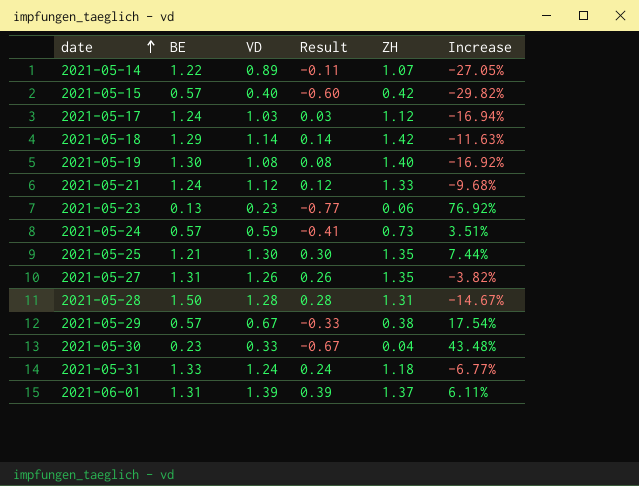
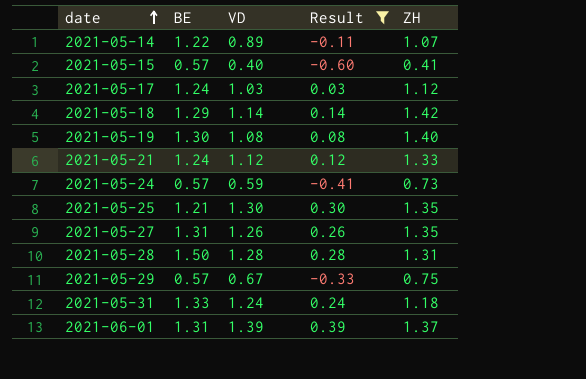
filter: none -> Result >= -0.60
column Increase | formula: ([VD] - [BE]) / [BE] -> none
2021-05-15 | ZH: 0.42 -> 0.41
2021-05-29 | ZH: 0.38 -> 0.75

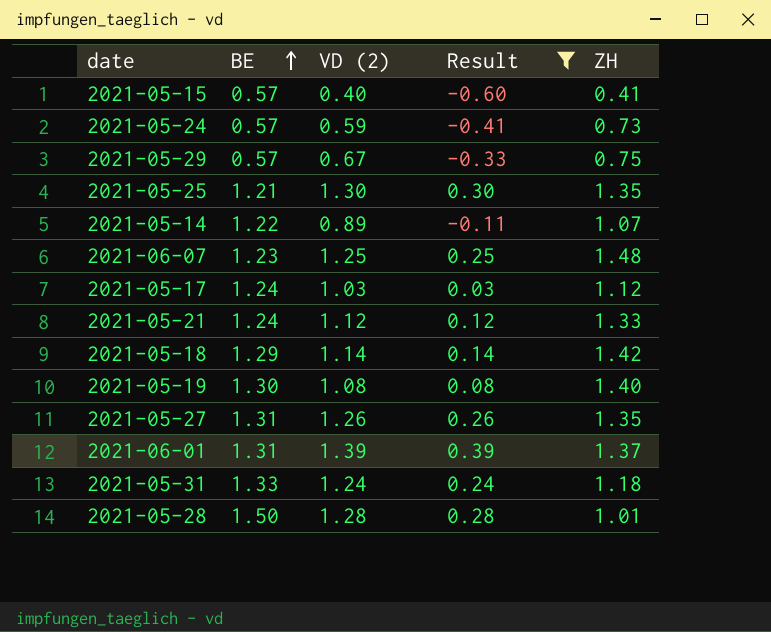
row order: date ascending -> BE ascending
column name: VD -> VD (2)
row 2021-06-07: none -> 1.23 | 1.25 | 0.25 | 1.48
2021-05-28 | ZH: 1.31 -> 1.01

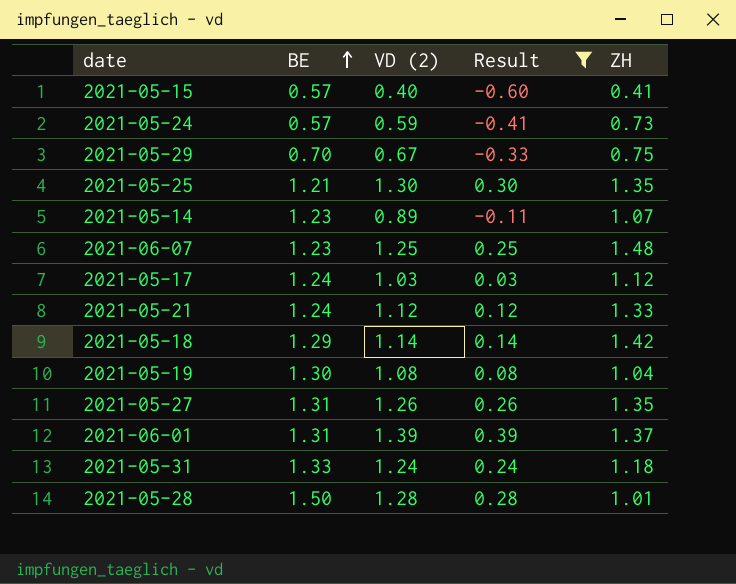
2021-05-29 | BE: 0.57 -> 0.70
2021-05-14 | BE: 1.22 -> 1.23
2021-05-19 | ZH: 1.40 -> 1.04

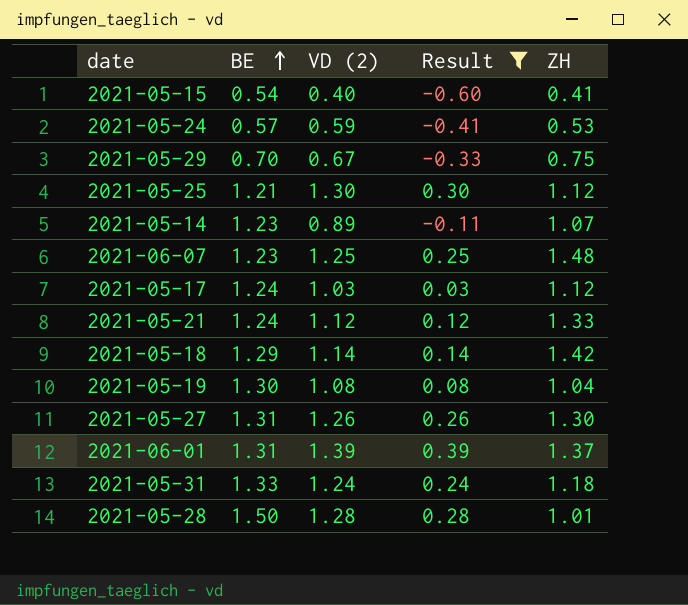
2021-05-15 | BE: 0.57 -> 0.54
2021-05-24 | ZH: 0.73 -> 0.53
2021-05-25 | ZH: 1.35 -> 1.12
2021-05-27 | ZH: 1.35 -> 1.30

